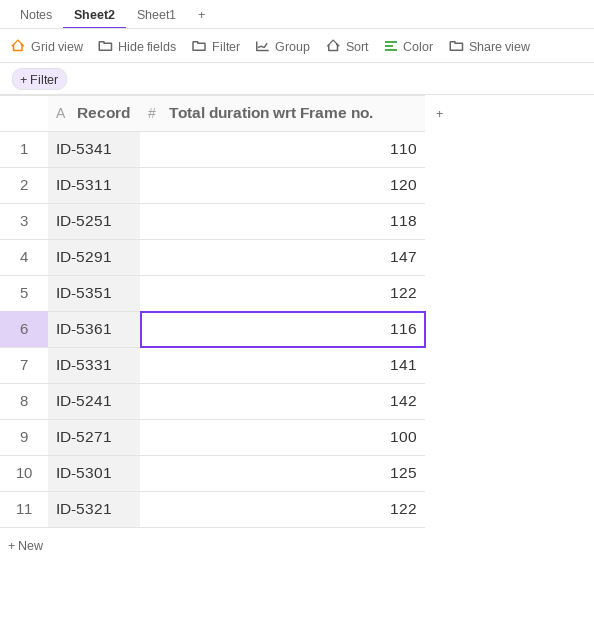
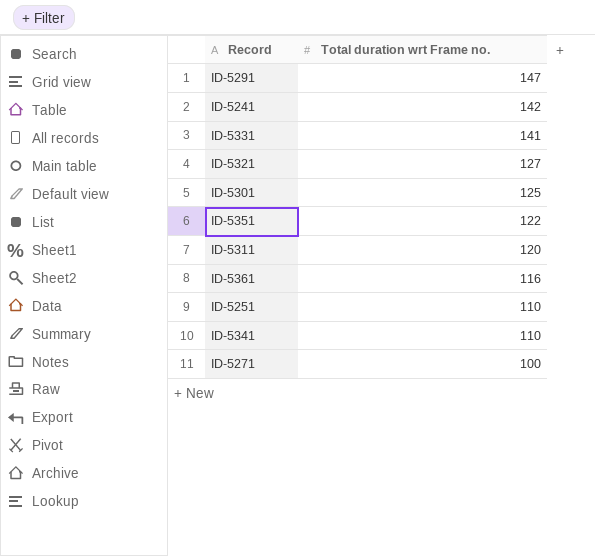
row order: none -> Total duration wrt Frame no. descending
ID-5321 | Total duration wrt Frame no.: 122 -> 127
ID-5251 | Total duration wrt Frame no.: 118 -> 110

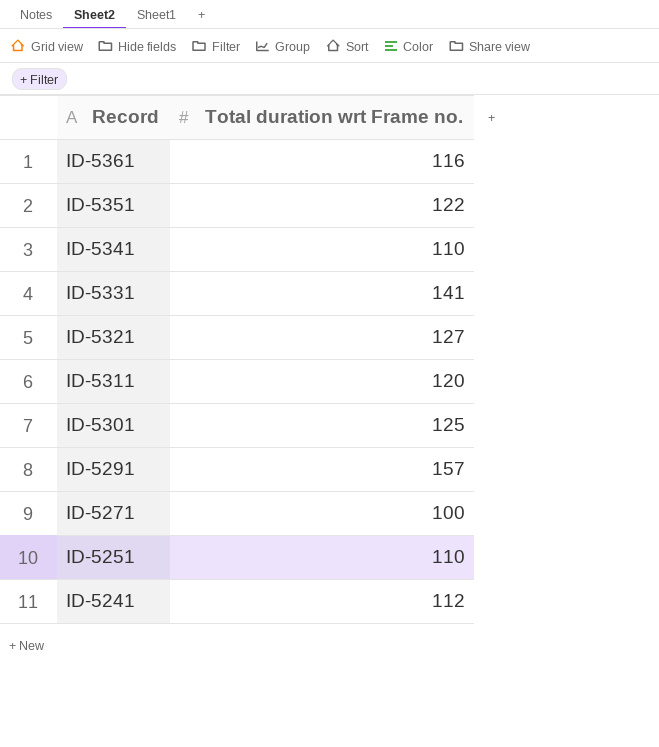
row order: Total duration wrt Frame no. descending -> Record descending
ID-5291 | Total duration wrt Frame no.: 147 -> 157
ID-5241 | Total duration wrt Frame no.: 142 -> 112

